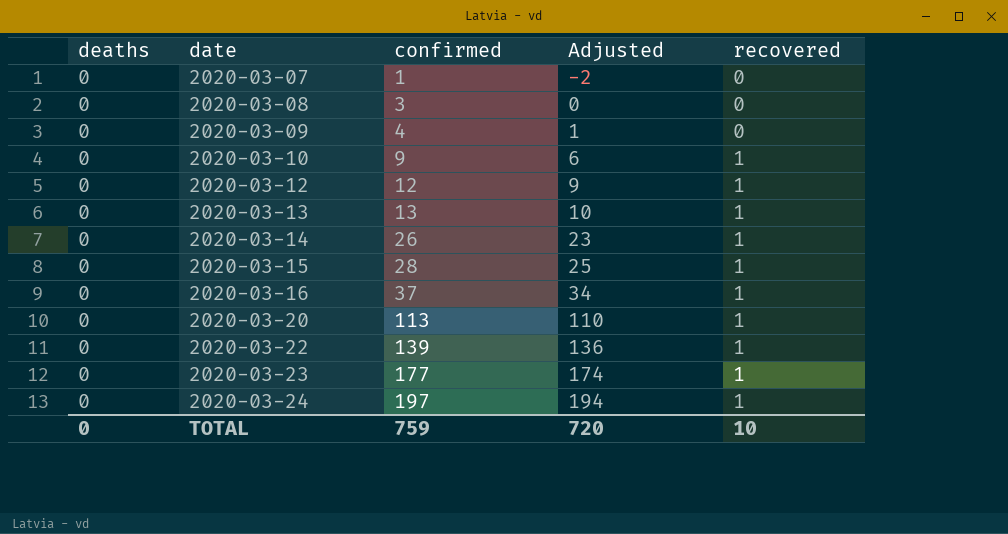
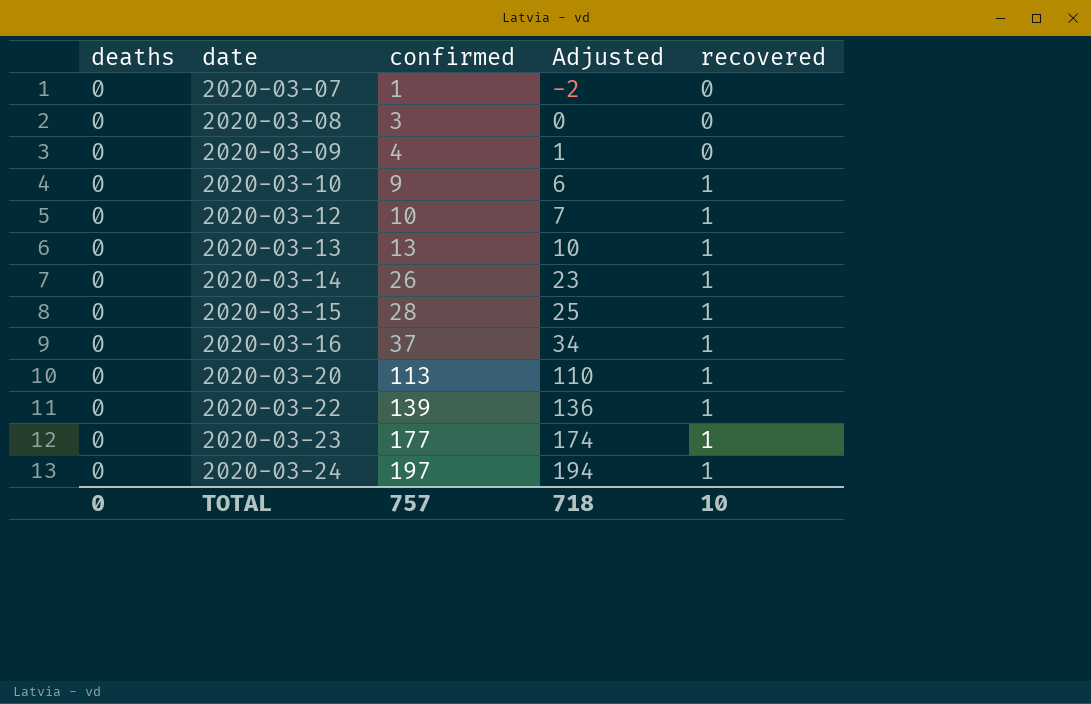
2020-03-12 | confirmed: 12 -> 10
2020-03-12 | Adjusted: 9 -> 7
TOTAL | confirmed: 759 -> 757
TOTAL | Adjusted: 720 -> 718

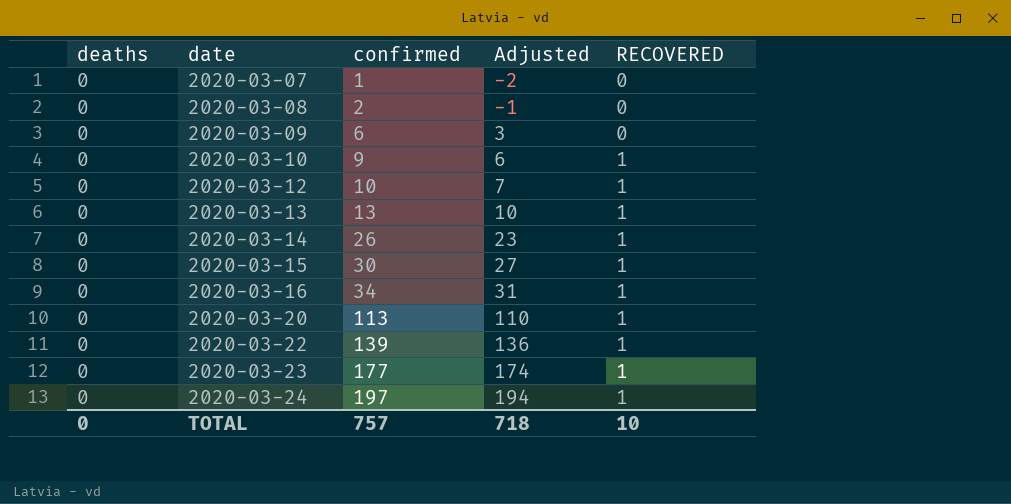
column name: recovered -> RECOVERED
2020-03-08 | confirmed: 3 -> 2
2020-03-08 | Adjusted: 0 -> -1
2020-03-09 | confirmed: 4 -> 6
2020-03-09 | Adjusted: 1 -> 3
2020-03-15 | confirmed: 28 -> 30
2020-03-15 | Adjusted: 25 -> 27
2020-03-16 | confirmed: 37 -> 34
2020-03-16 | Adjusted: 34 -> 31

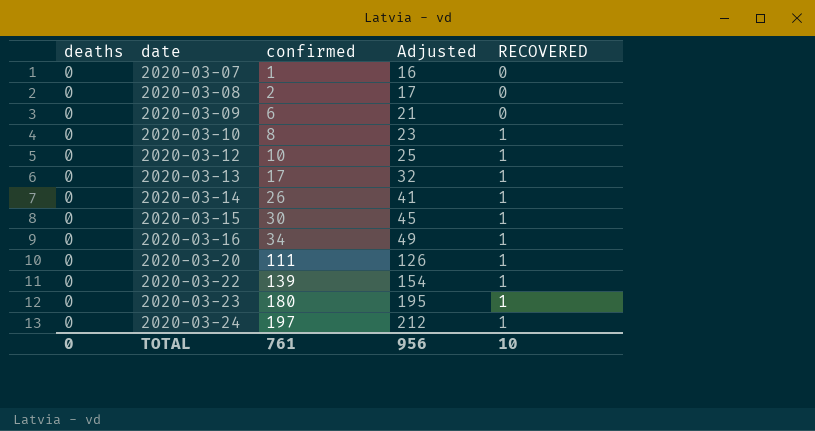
column Adjusted | formula: [confirmed] - 3 -> [confirmed] + 15
2020-03-10 | confirmed: 9 -> 8
2020-03-13 | confirmed: 13 -> 17
2020-03-20 | confirmed: 113 -> 111
2020-03-23 | confirmed: 177 -> 180
TOTAL | confirmed: 757 -> 761
TOTAL | Adjusted: 718 -> 956

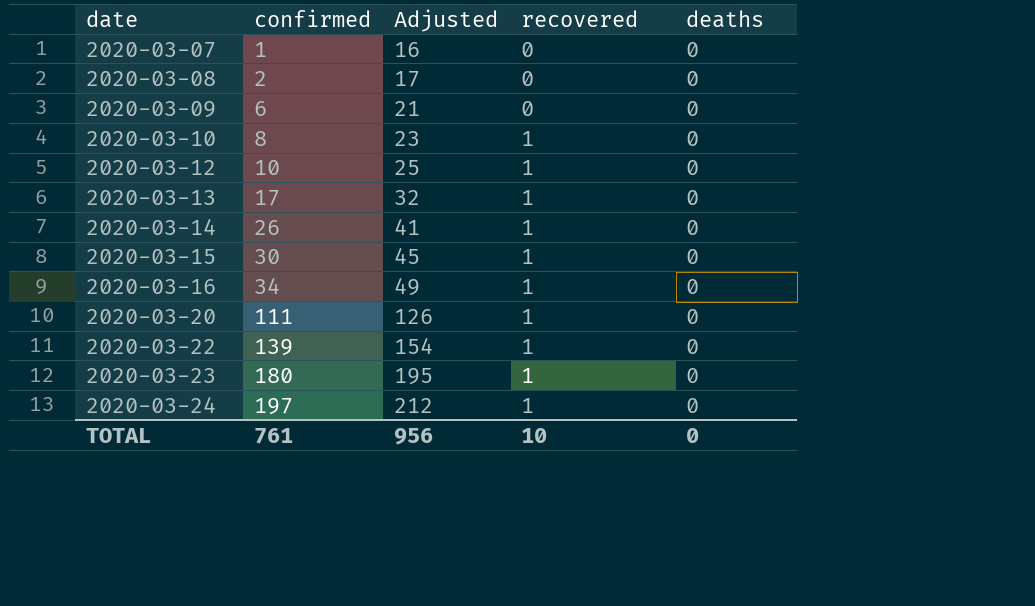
column name: RECOVERED -> recovered
column deaths | position: 1 -> 5

